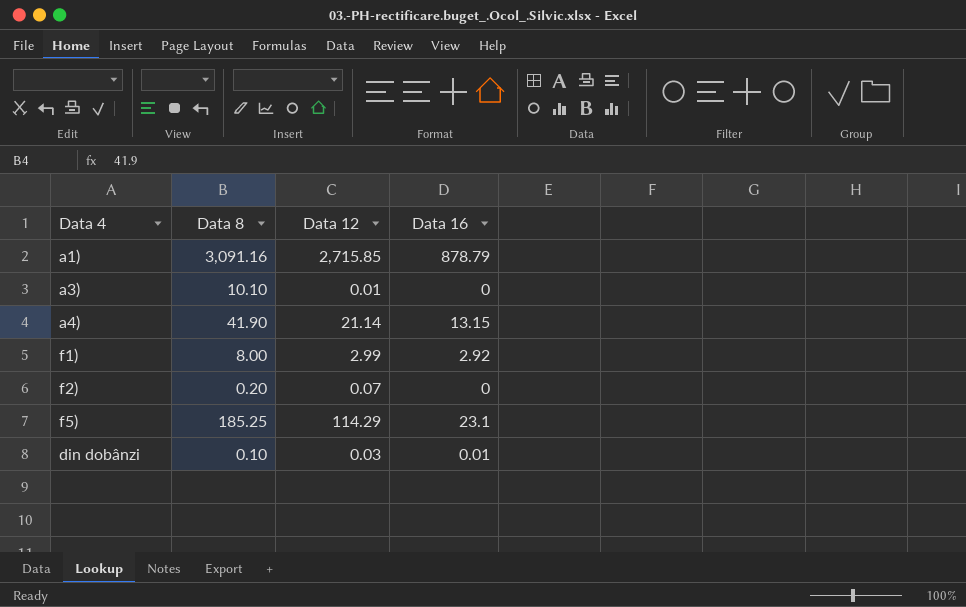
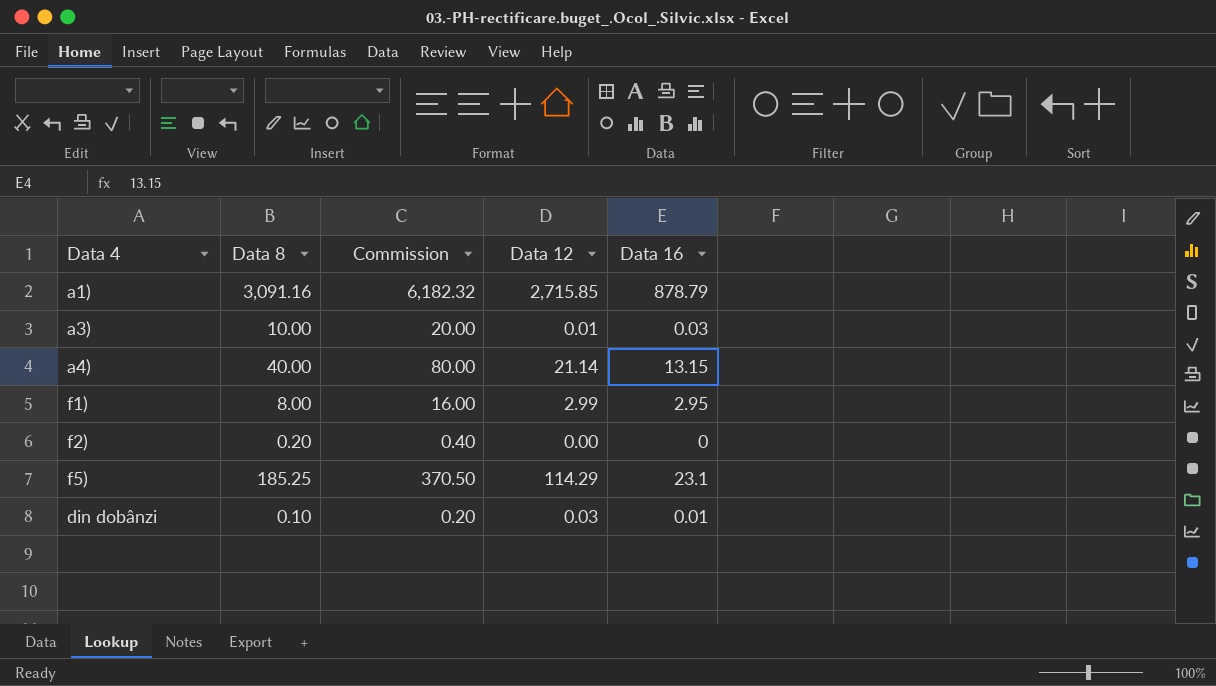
column Commission | formula: none -> [Data 8] * 2
a3) | Data 8: 10.10 -> 10.00
a3) | Data 16: 0 -> 0.03
a4) | Data 8: 41.90 -> 40.00
f1) | Data 16: 2.92 -> 2.95
f2) | Data 12: 0.07 -> 0.00

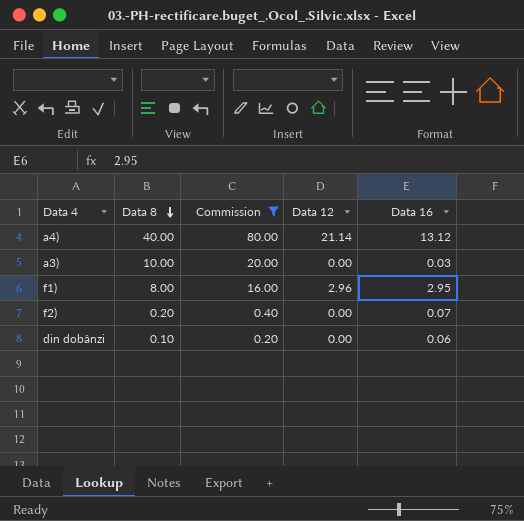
filter: none -> Commission <= 80.00
row order: none -> Data 8 descending
a4) | Data 16: 13.15 -> 13.12
a3) | Data 12: 0.01 -> 0.00
f1) | Data 12: 2.99 -> 2.96
f2) | Data 16: 0 -> 0.07
din dobânzi | Data 12: 0.03 -> 0.00
din dobânzi | Data 16: 0.01 -> 0.06

